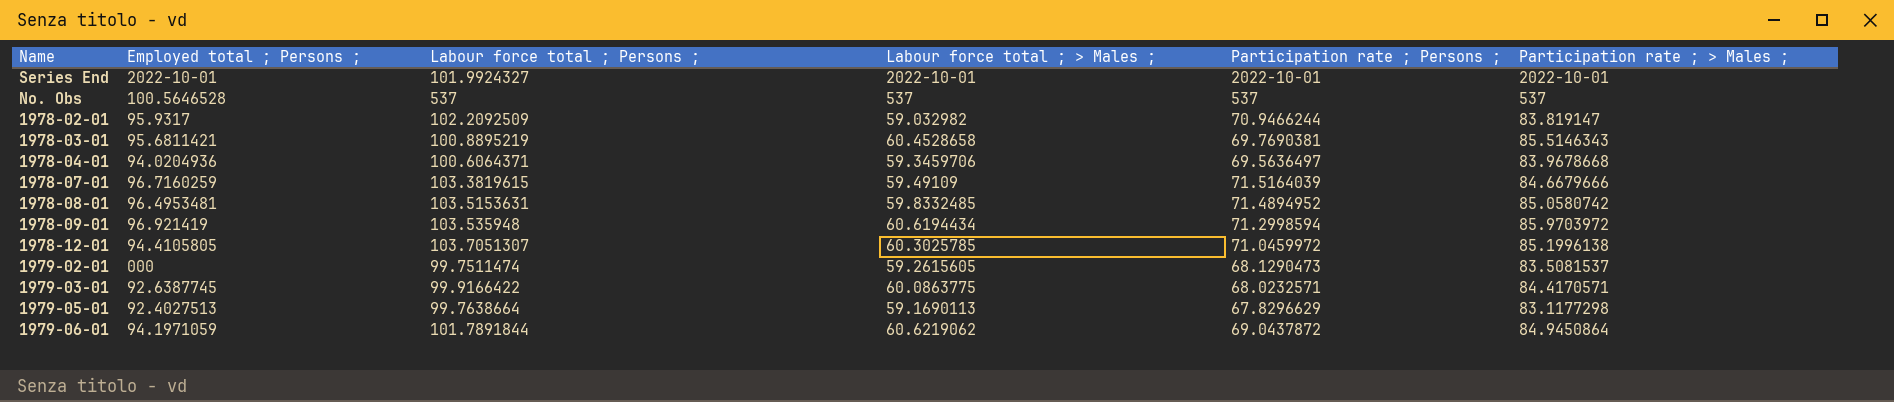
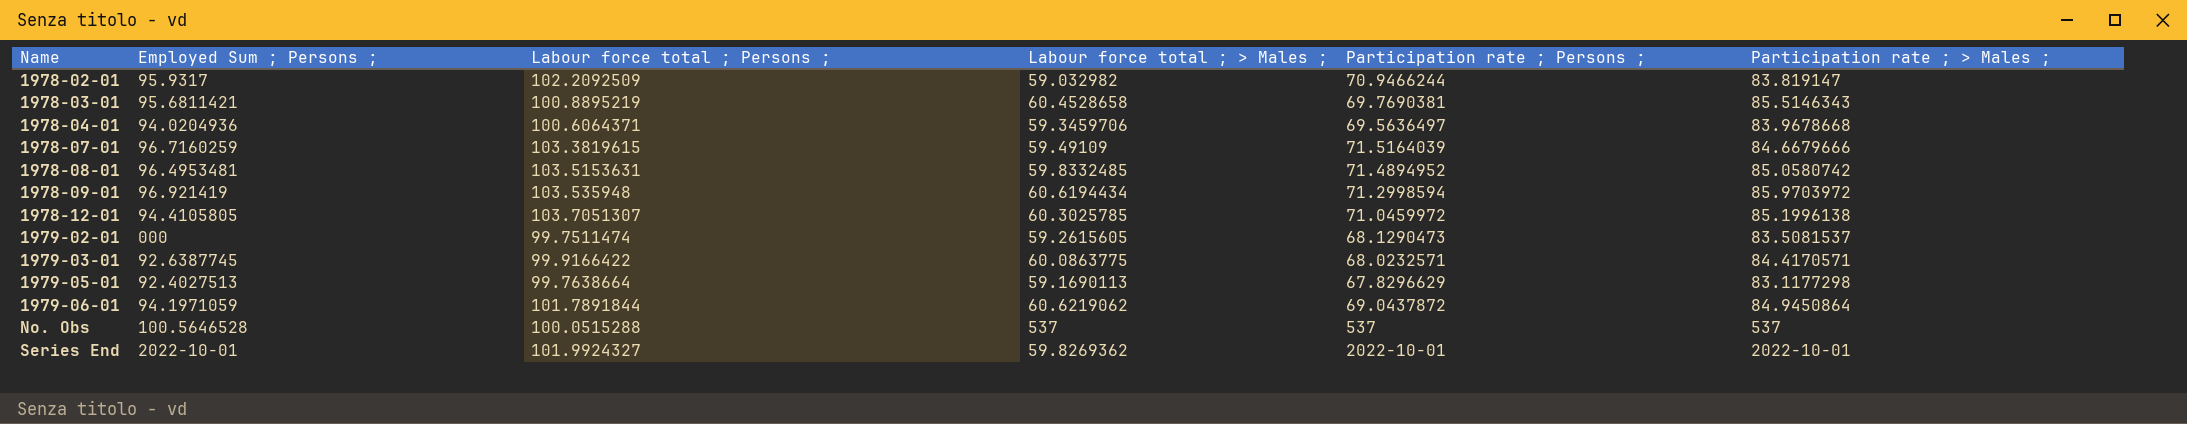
row order: none -> Name ascending
column name: Employed total ; Persons ; -> Employed Sum ; Persons ;
No. Obs | Labour force total ; Persons ;: 537 -> 100.0515288
Series End | Labour force total ; > Males ;: 2022-10-01 -> 59.8269362

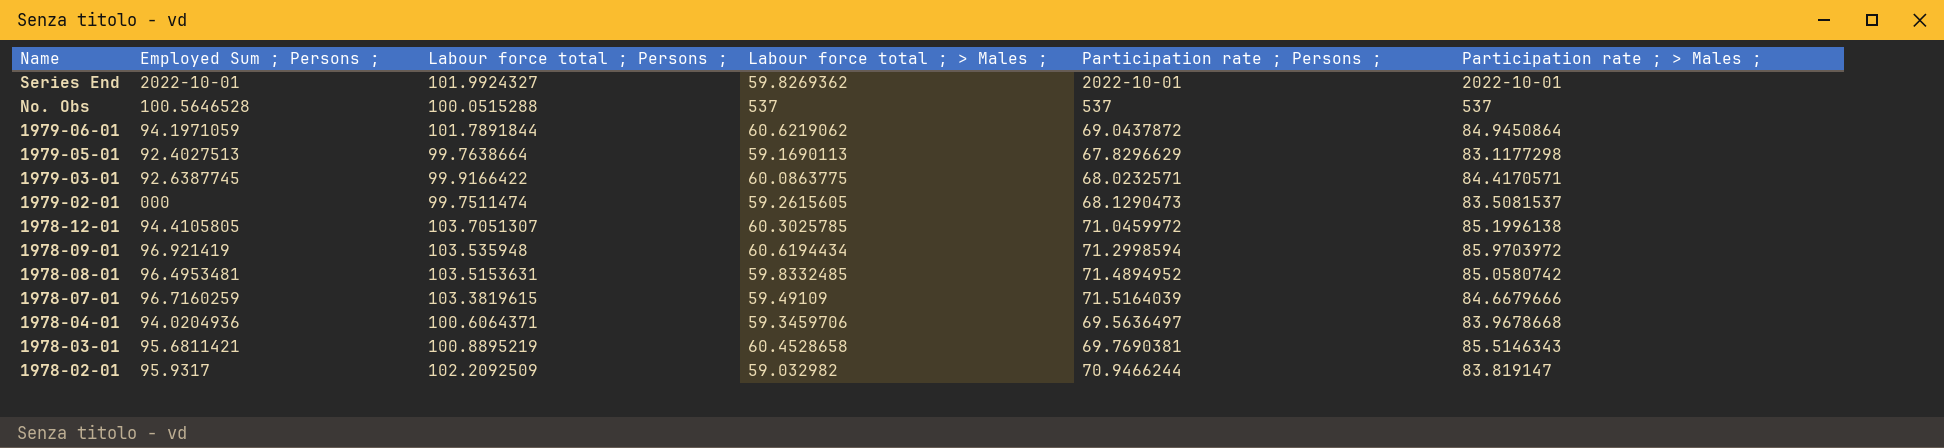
row order: Name ascending -> Name descending

